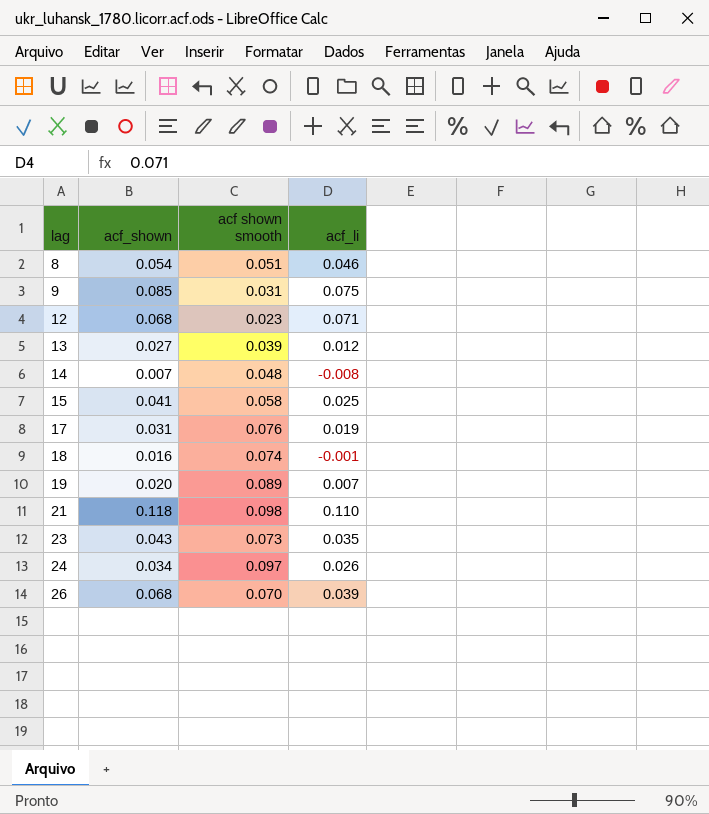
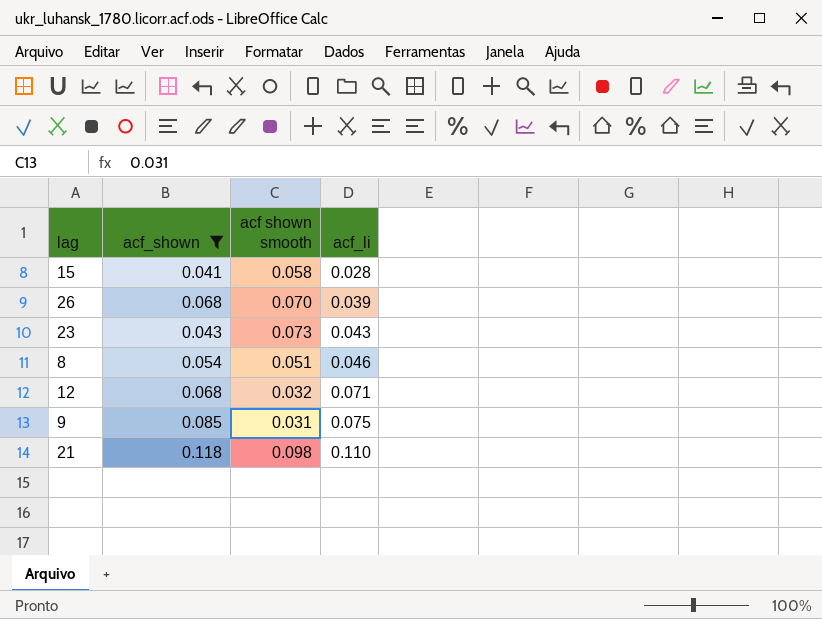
filter: none -> acf_shown >= 0.041
row order: lag ascending -> acf_li ascending
15 | acf_li: 0.025 -> 0.028
23 | acf_li: 0.035 -> 0.043
12 | acf shown smooth: 0.023 -> 0.032

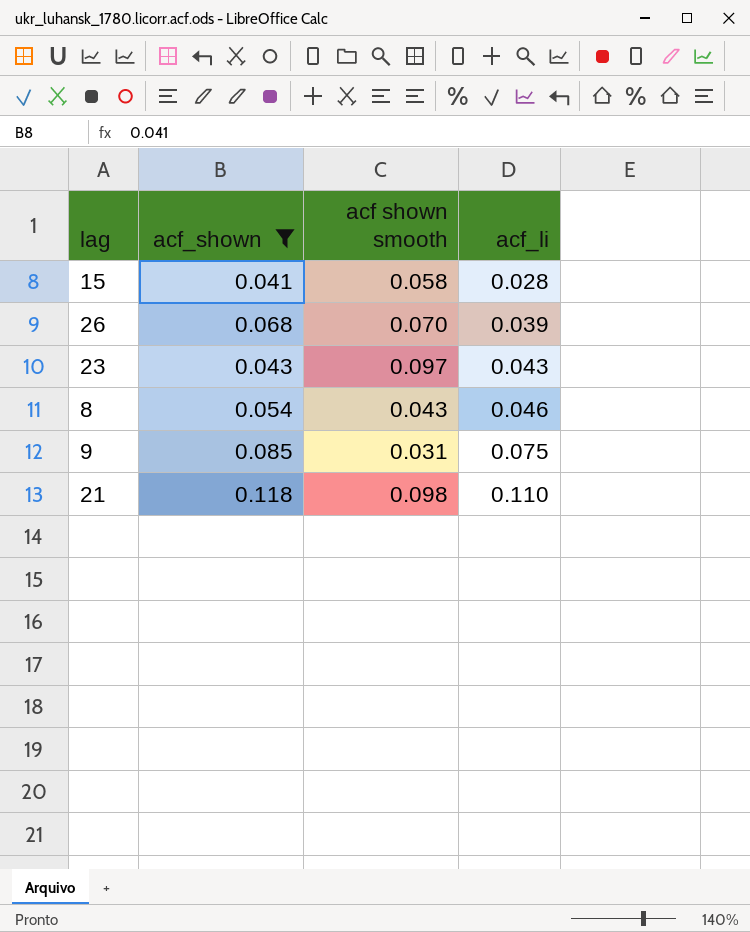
row 12: 0.068 | 0.032 | 0.071 -> none
23 | acf shown smooth: 0.073 -> 0.097
8 | acf shown smooth: 0.051 -> 0.043

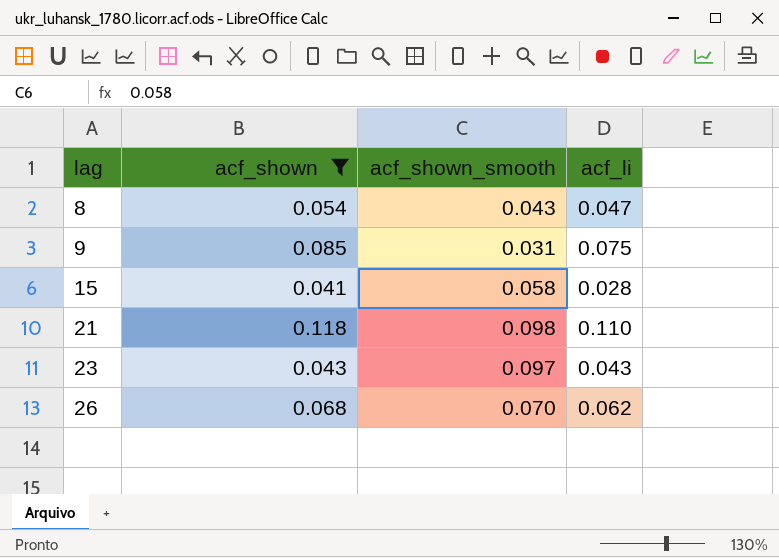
row order: acf_li ascending -> lag ascending
column name: acf shown smooth -> acf_shown_smooth
8 | acf_li: 0.046 -> 0.047
26 | acf_li: 0.039 -> 0.062

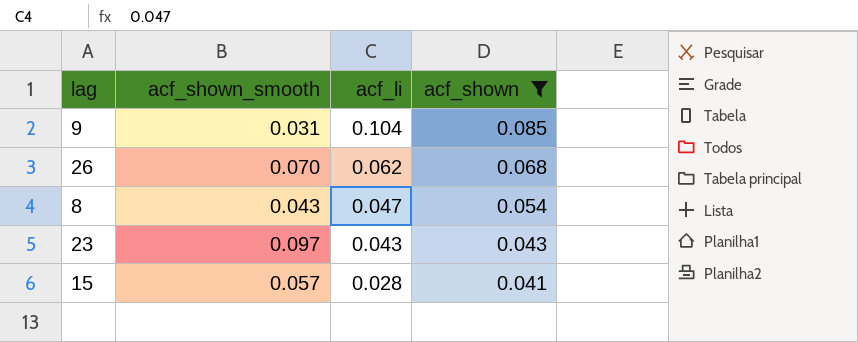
row order: lag ascending -> acf_li descending
column acf_shown | position: 2 -> 4
row 21: 0.118 | 0.098 | 0.110 -> none
9 | acf_li: 0.075 -> 0.104
15 | acf_shown_smooth: 0.058 -> 0.057

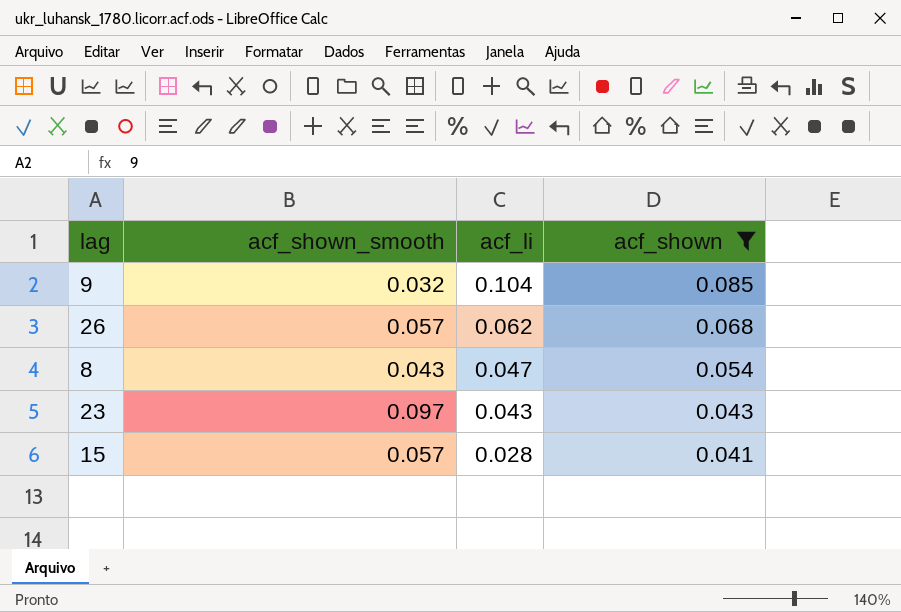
9 | acf_shown_smooth: 0.031 -> 0.032
26 | acf_shown_smooth: 0.070 -> 0.057

